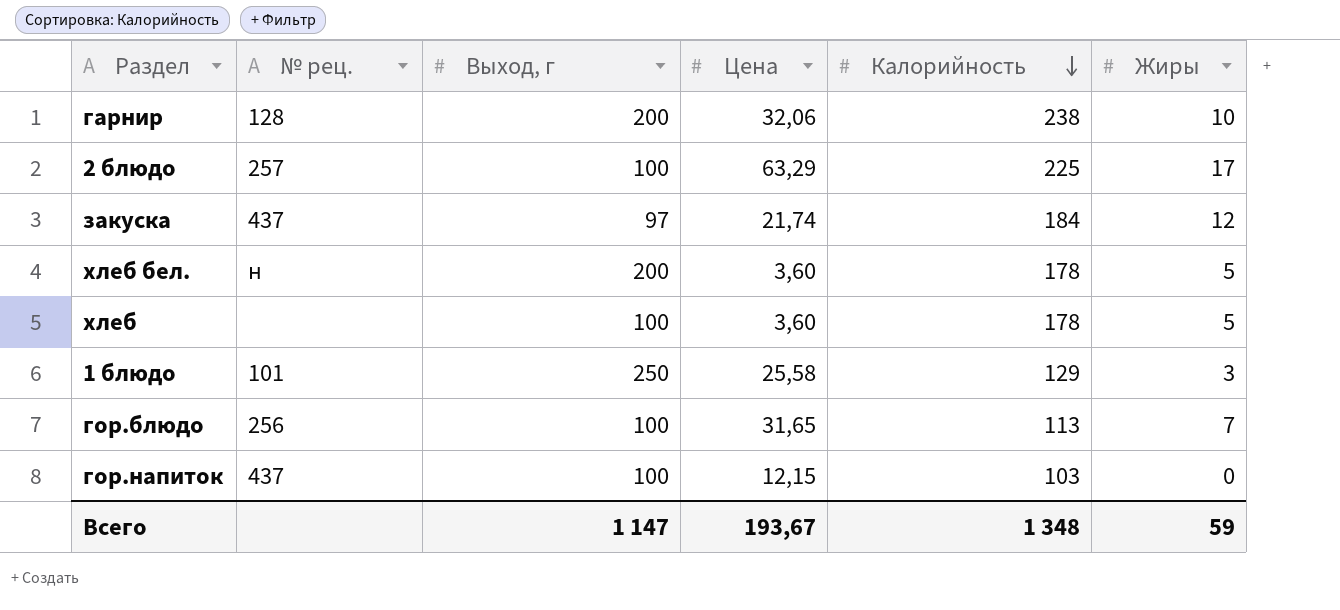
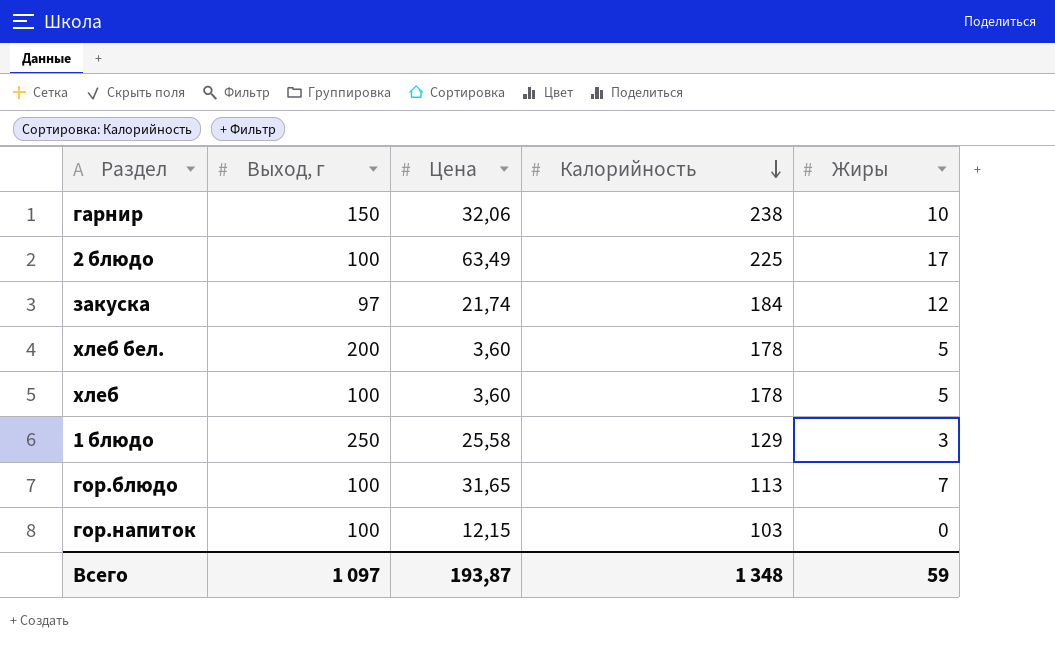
column № рец. | position: 2 -> none
гарнир | Выход, г: 200 -> 150
2 блюдо | Цена: 63,29 -> 63,49
Всего | Выход, г: 1 147 -> 1 097
Всего | Цена: 193,67 -> 193,87

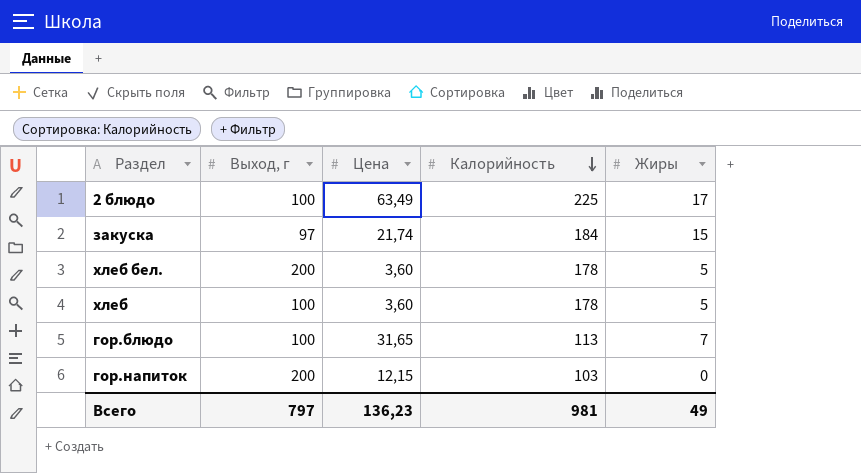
row гарнир: 150 | 32,06 | 238 | 10 -> none
row 1 блюдо: 250 | 25,58 | 129 | 3 -> none
закуска | Жиры: 12 -> 15
гор.напиток | Выход, г: 100 -> 200
Всего | Выход, г: 1 097 -> 797
Всего | Цена: 193,87 -> 136,23
Всего | Калорийность: 1 348 -> 981
Всего | Жиры: 59 -> 49

